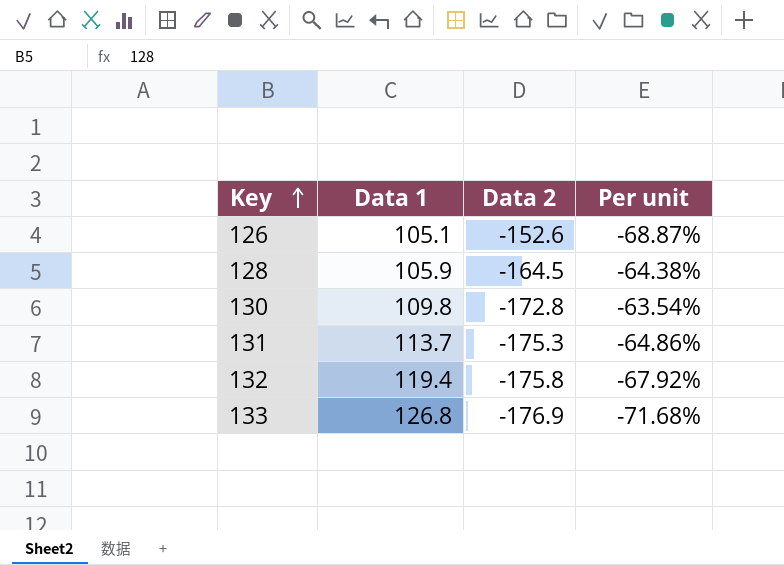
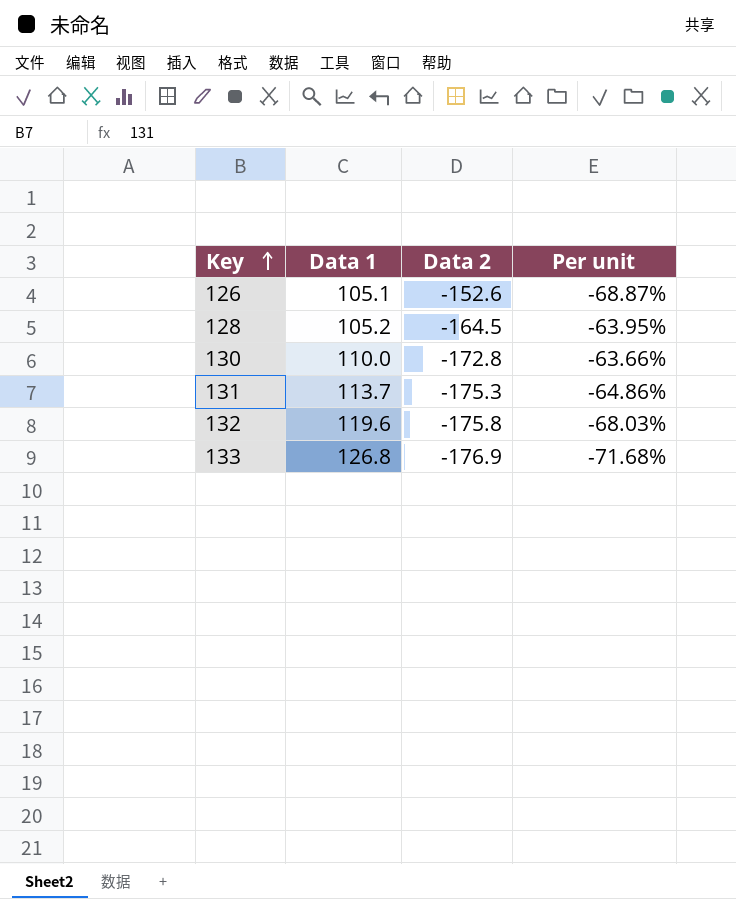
128 | Data 1: 105.9 -> 105.2
128 | Per unit: -64.38% -> -63.95%
130 | Data 1: 109.8 -> 110.0
130 | Per unit: -63.54% -> -63.66%
132 | Data 1: 119.4 -> 119.6
132 | Per unit: -67.92% -> -68.03%

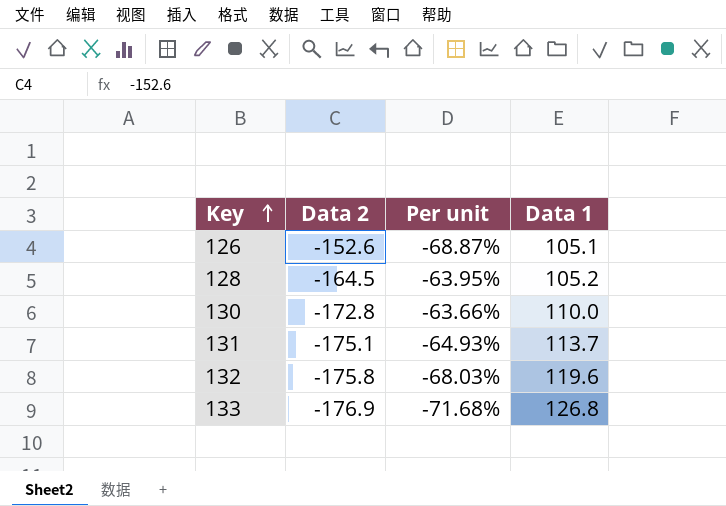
column Data 1 | position: 2 -> 4
131 | Data 2: -175.3 -> -175.1
131 | Per unit: -64.86% -> -64.93%

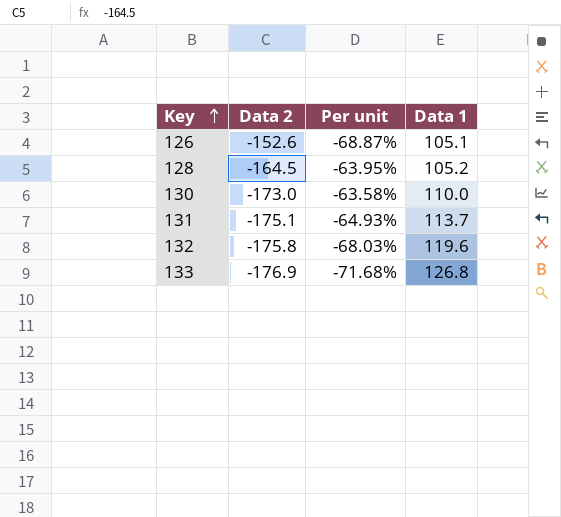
130 | Data 2: -172.8 -> -173.0
130 | Per unit: -63.66% -> -63.58%

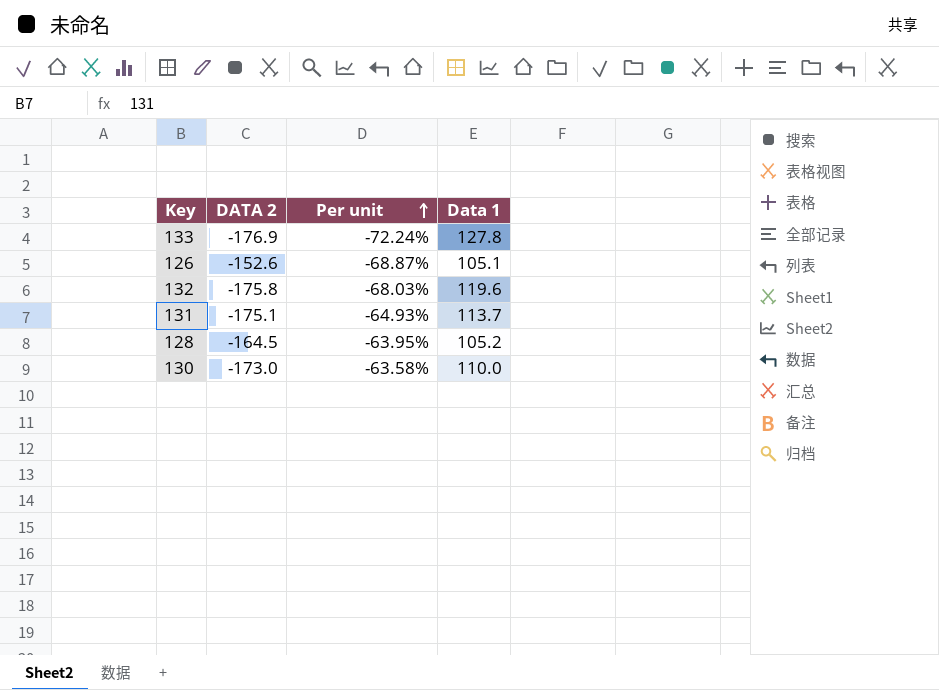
row order: Key ascending -> Per unit ascending
column name: Data 2 -> DATA 2
133 | Per unit: -71.68% -> -72.24%
133 | Data 1: 126.8 -> 127.8

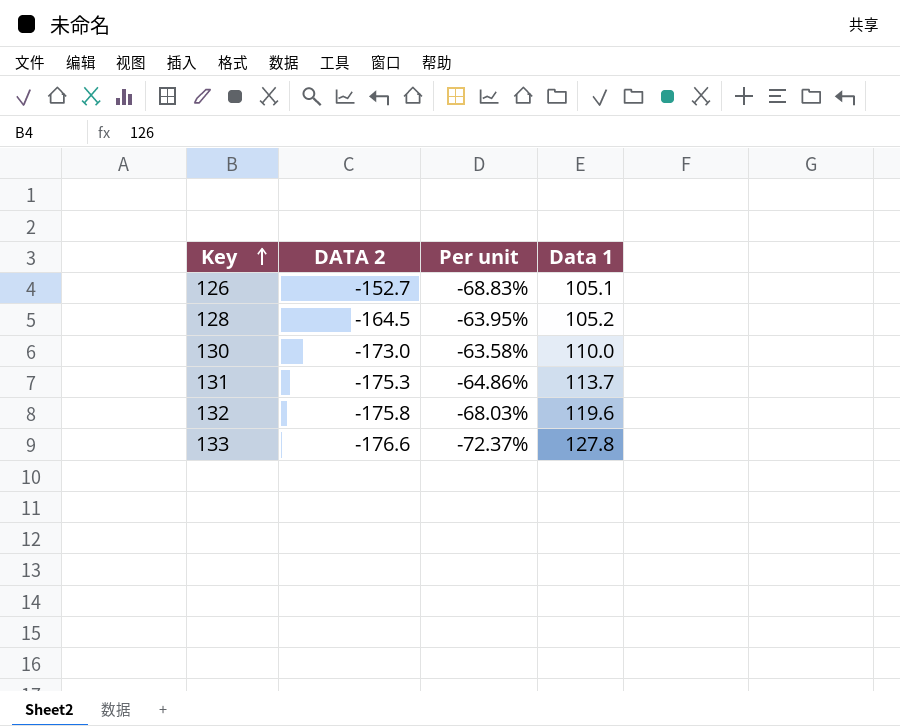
row order: Per unit ascending -> Key ascending
126 | DATA 2: -152.6 -> -152.7
126 | Per unit: -68.87% -> -68.83%
131 | DATA 2: -175.1 -> -175.3
131 | Per unit: -64.93% -> -64.86%
133 | DATA 2: -176.9 -> -176.6
133 | Per unit: -72.24% -> -72.37%

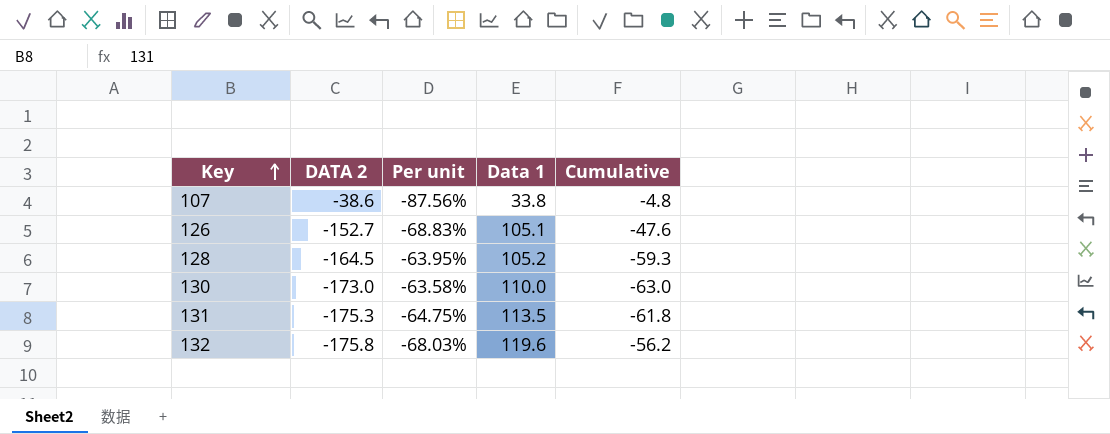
column Cumulative | formula: none -> [DATA 2] + [Data 1]
row 133: -176.6 | -72.37% | 127.8 -> none
row 107: none -> -38.6 | -87.56% | 33.8 | -4.8
131 | Per unit: -64.86% -> -64.75%
131 | Data 1: 113.7 -> 113.5

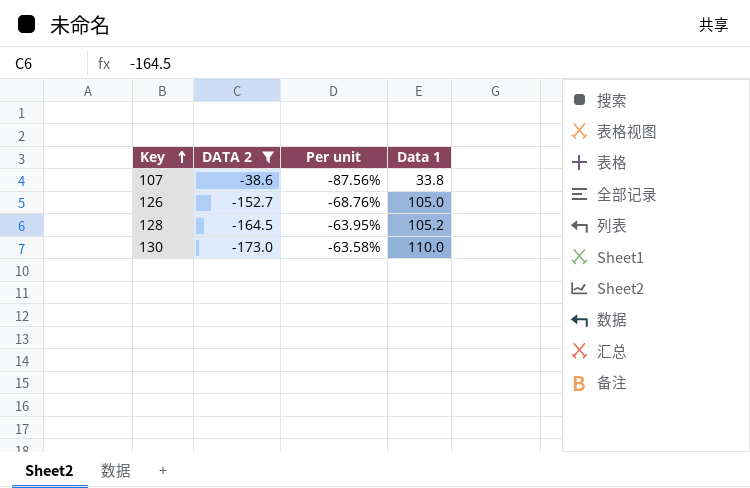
filter: none -> DATA 2 >= -173.0
column Cumulative | formula: [DATA 2] + [Data 1] -> none
126 | Per unit: -68.83% -> -68.76%
126 | Data 1: 105.1 -> 105.0

